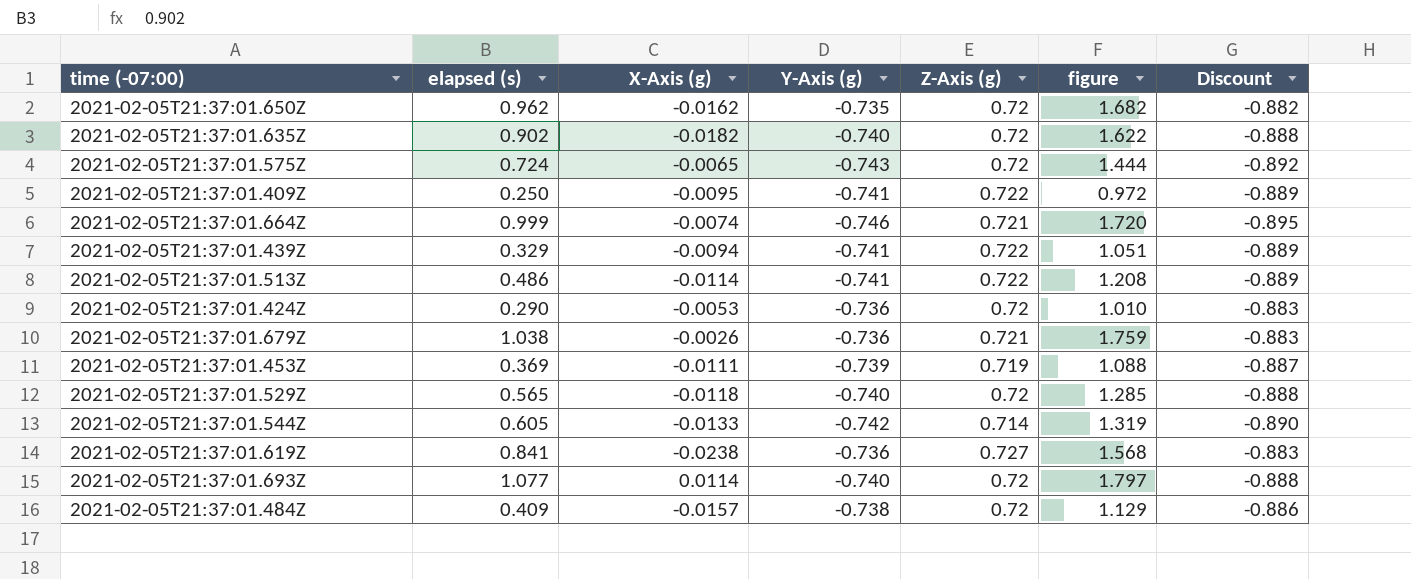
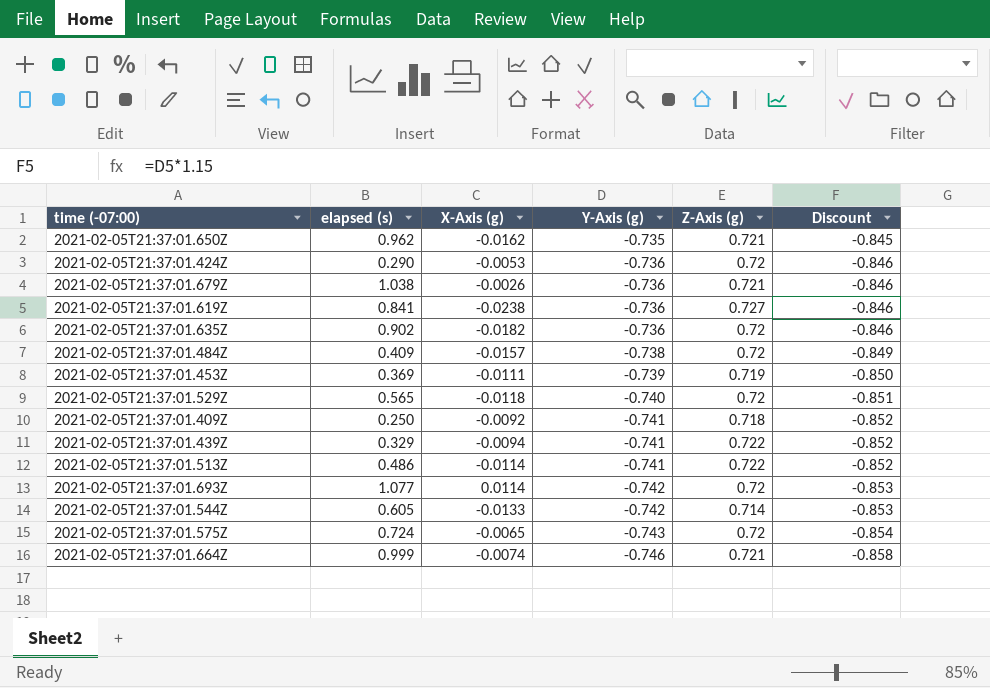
row order: none -> Y-Axis (g) descending
column figure | formula: [elapsed (s)] + [Z-Axis (g)] -> none
column Discount | formula: [Y-Axis (g)] * 1.2 -> [Y-Axis (g)] * 1.15
2021-02-05T21:37:01.650Z | Z-Axis (g): 0.72 -> 0.721
2021-02-05T21:37:01.635Z | Y-Axis (g): -0.740 -> -0.736
2021-02-05T21:37:01.409Z | X-Axis (g): -0.0095 -> -0.0092
2021-02-05T21:37:01.409Z | Z-Axis (g): 0.722 -> 0.718
2021-02-05T21:37:01.693Z | Y-Axis (g): -0.740 -> -0.742

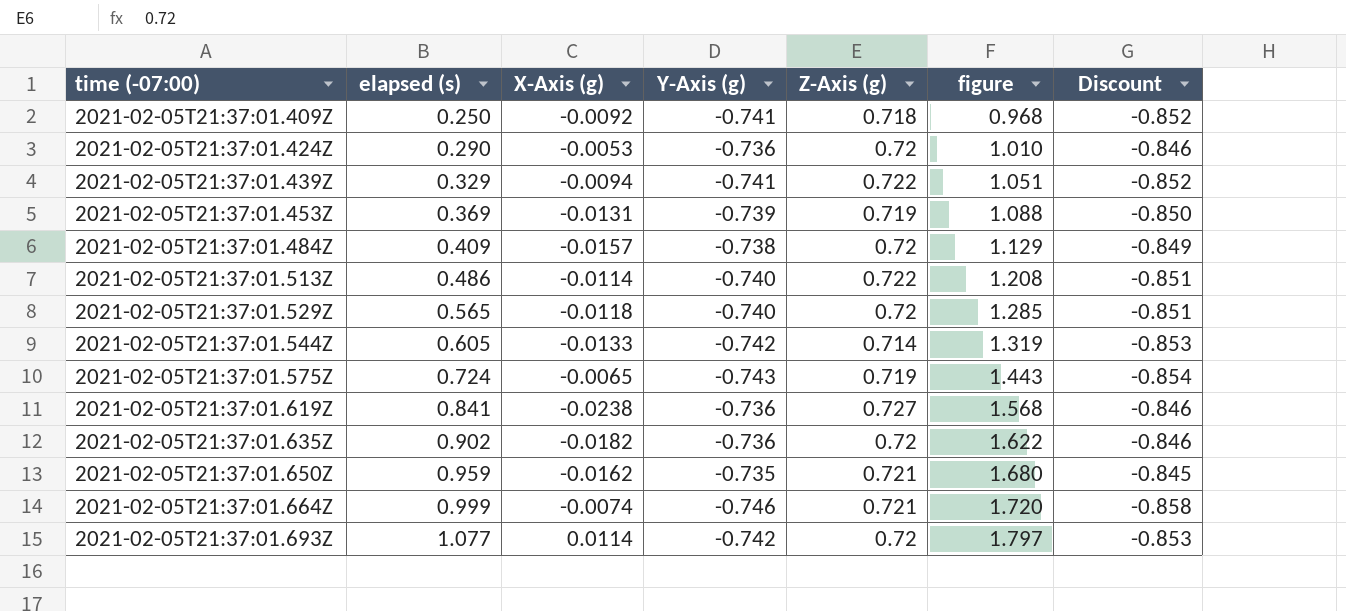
row order: Y-Axis (g) descending -> time (-07:00) ascending
column figure | formula: none -> [elapsed (s)] + [Z-Axis (g)]
row 2021-02-05T21:37:01.679Z: 1.038 | -0.0026 | -0.736 | 0.721 | -0.846 -> none
2021-02-05T21:37:01.453Z | X-Axis (g): -0.0111 -> -0.0131
2021-02-05T21:37:01.513Z | Y-Axis (g): -0.741 -> -0.740
2021-02-05T21:37:01.513Z | Discount: -0.852 -> -0.851
2021-02-05T21:37:01.575Z | Z-Axis (g): 0.72 -> 0.719
2021-02-05T21:37:01.650Z | elapsed (s): 0.962 -> 0.959

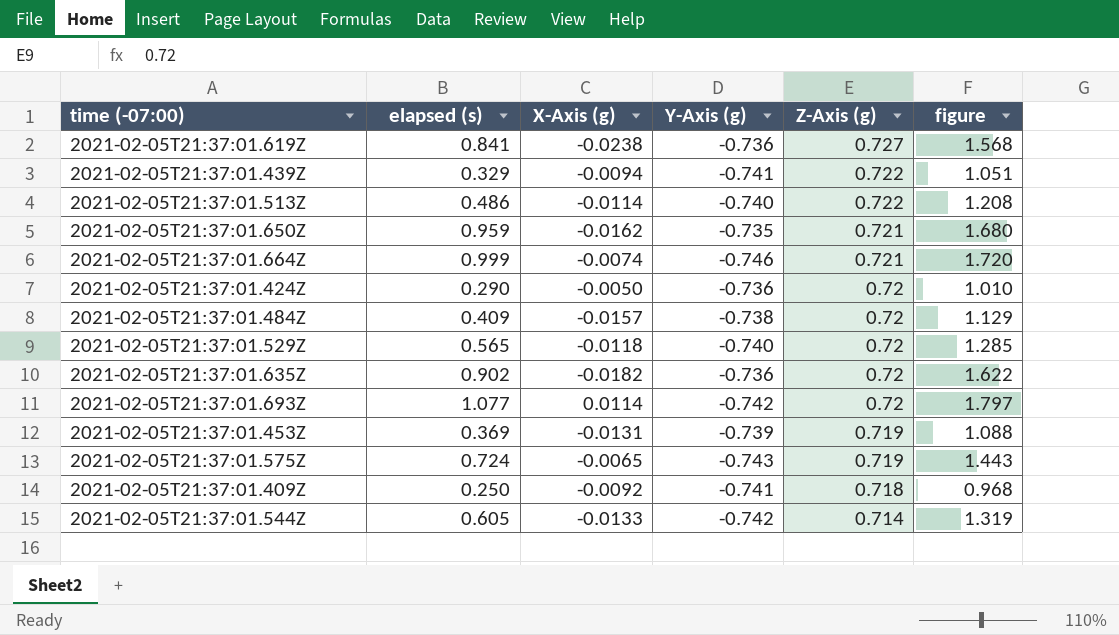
row order: time (-07:00) ascending -> Z-Axis (g) descending
column Discount | formula: [Y-Axis (g)] * 1.15 -> none
2021-02-05T21:37:01.424Z | X-Axis (g): -0.0053 -> -0.0050

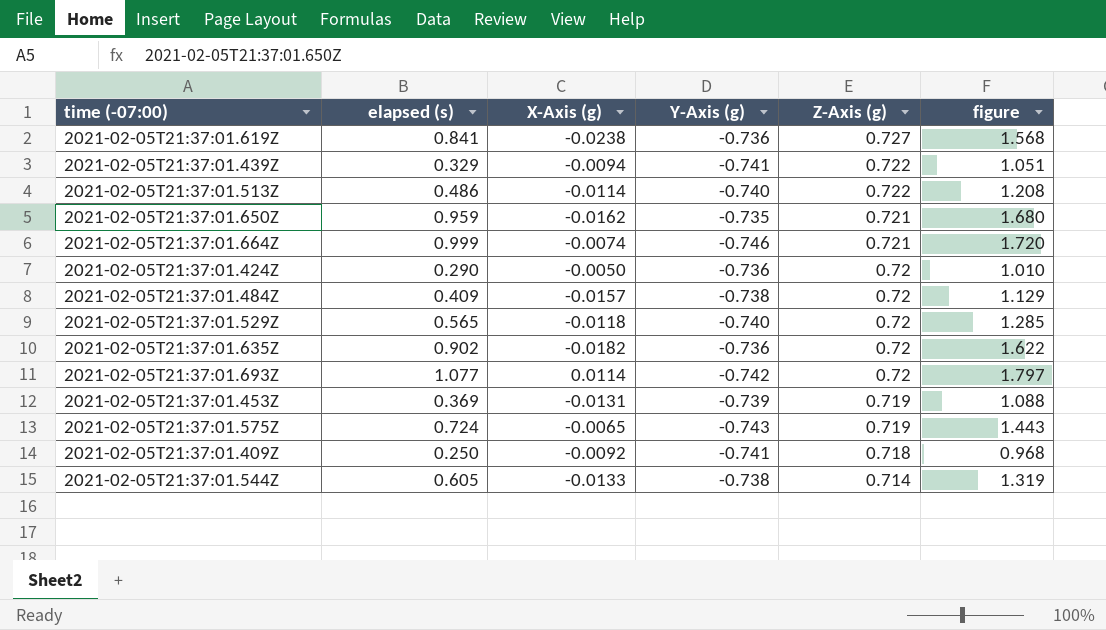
2021-02-05T21:37:01.544Z | Y-Axis (g): -0.742 -> -0.738

